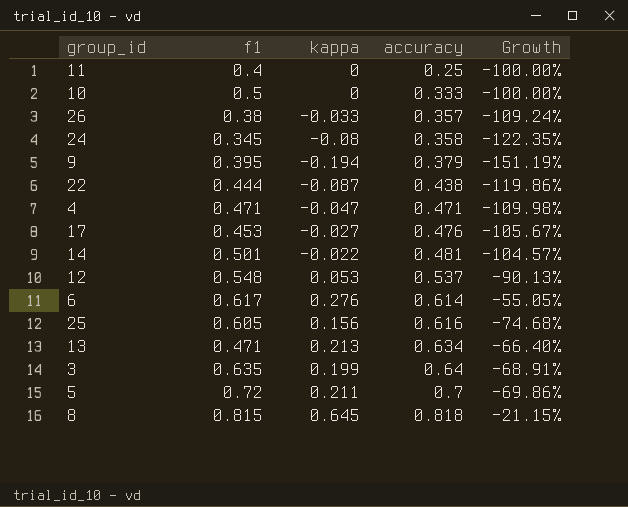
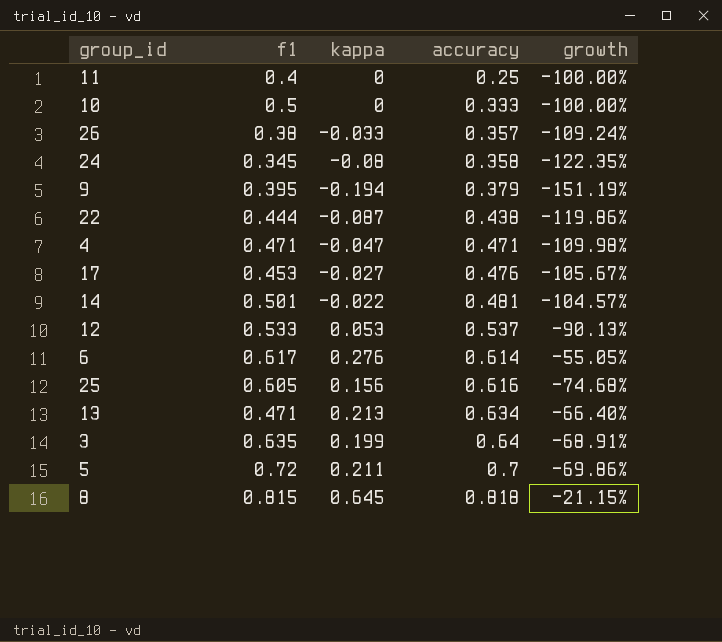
column name: Growth -> growth
12 | f1: 0.548 -> 0.533

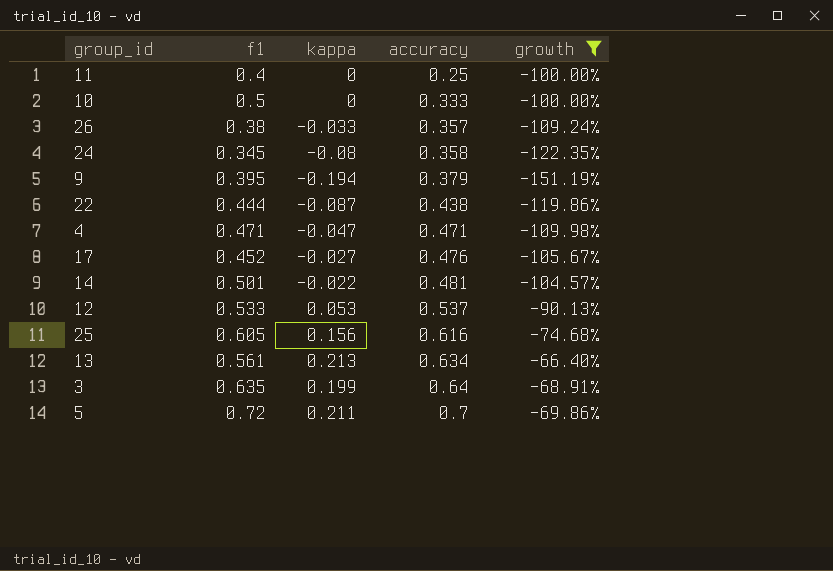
filter: none -> growth <= -66.40%
17 | f1: 0.453 -> 0.452
13 | f1: 0.471 -> 0.561

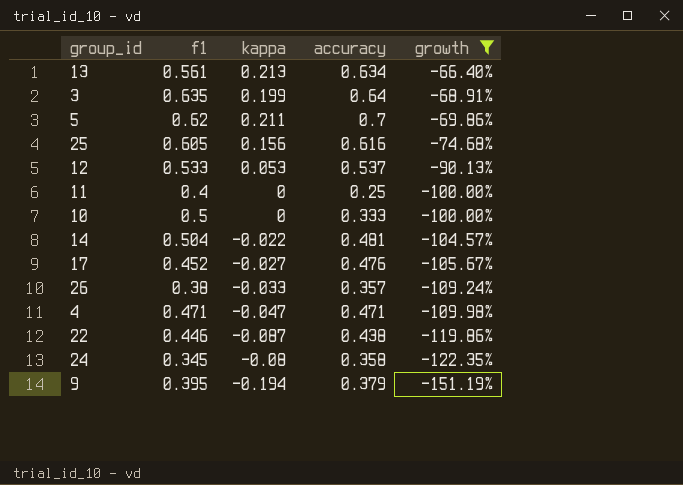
row order: accuracy ascending -> growth descending
5 | f1: 0.72 -> 0.62
14 | f1: 0.501 -> 0.504
22 | f1: 0.444 -> 0.446

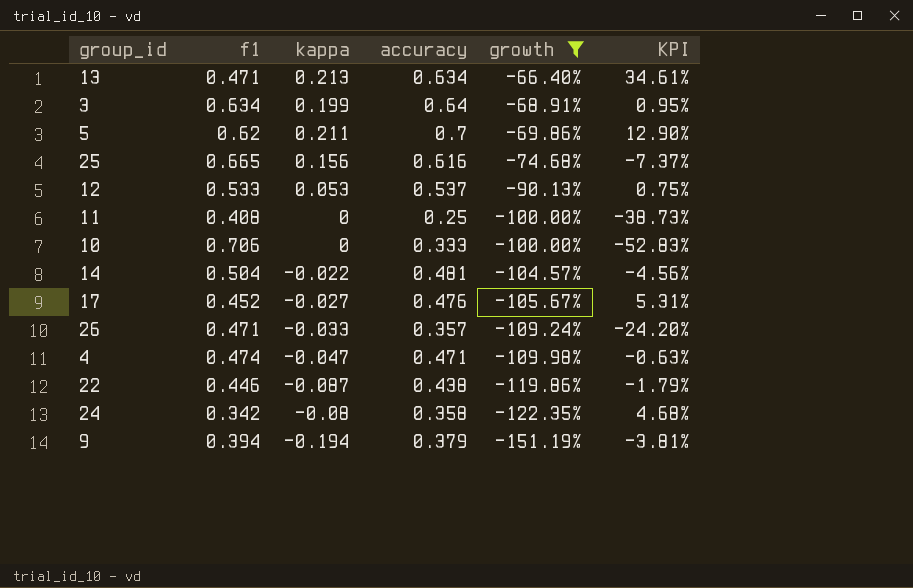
column KPI | formula: none -> ([accuracy] - [f1]) / [f1]
13 | f1: 0.561 -> 0.471
3 | f1: 0.635 -> 0.634
25 | f1: 0.605 -> 0.665
11 | f1: 0.4 -> 0.408
10 | f1: 0.5 -> 0.706
26 | f1: 0.38 -> 0.471
4 | f1: 0.471 -> 0.474
24 | f1: 0.345 -> 0.342
9 | f1: 0.395 -> 0.394

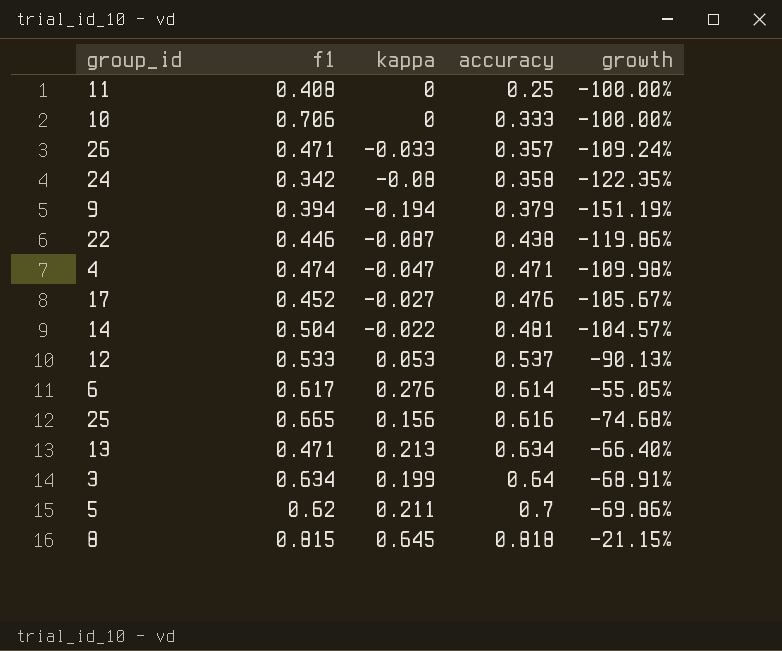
filter: growth <= -66.40% -> none
row order: growth descending -> accuracy ascending
column KPI | formula: ([accuracy] - [f1]) / [f1] -> none

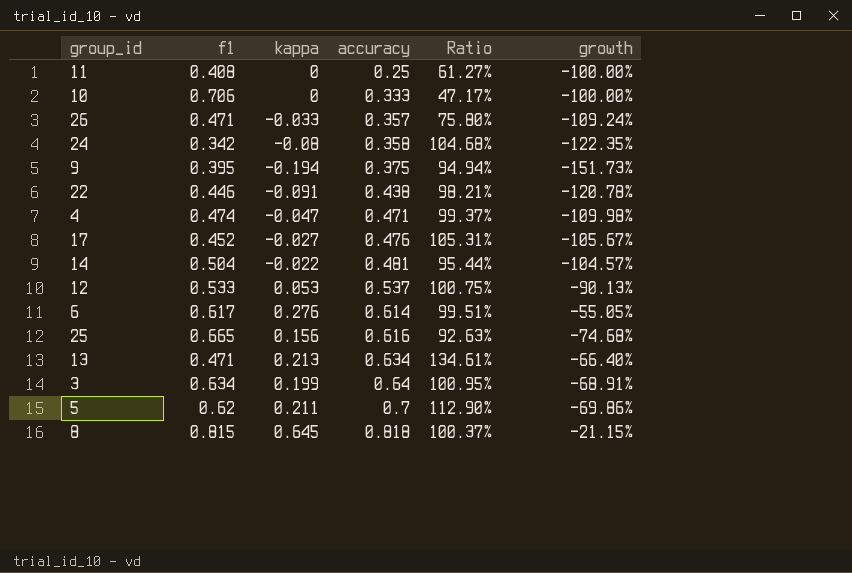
column Ratio | formula: none -> [accuracy] / [f1]
9 | f1: 0.394 -> 0.395
9 | accuracy: 0.379 -> 0.375
9 | growth: -151.19% -> -151.73%
22 | kappa: -0.087 -> -0.091
22 | growth: -119.86% -> -120.78%

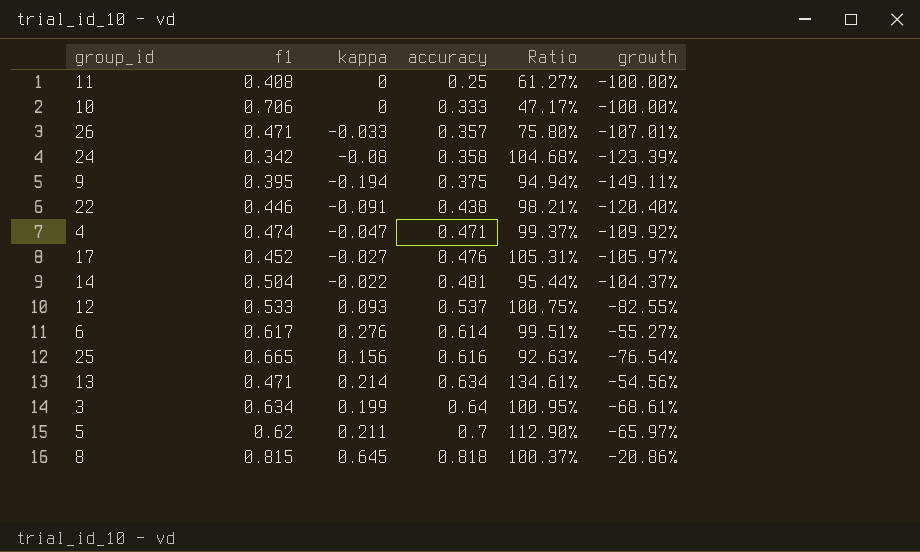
column growth | formula: ([kappa] - [accuracy]) / [accuracy] -> ([kappa] - [f1]) / [f1]
12 | kappa: 0.053 -> 0.093
13 | kappa: 0.213 -> 0.214

